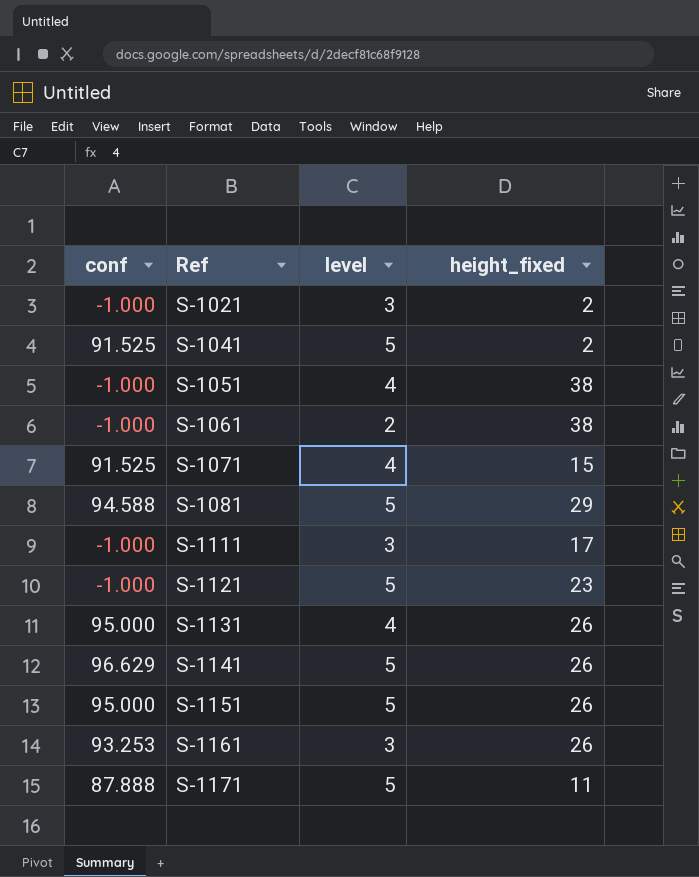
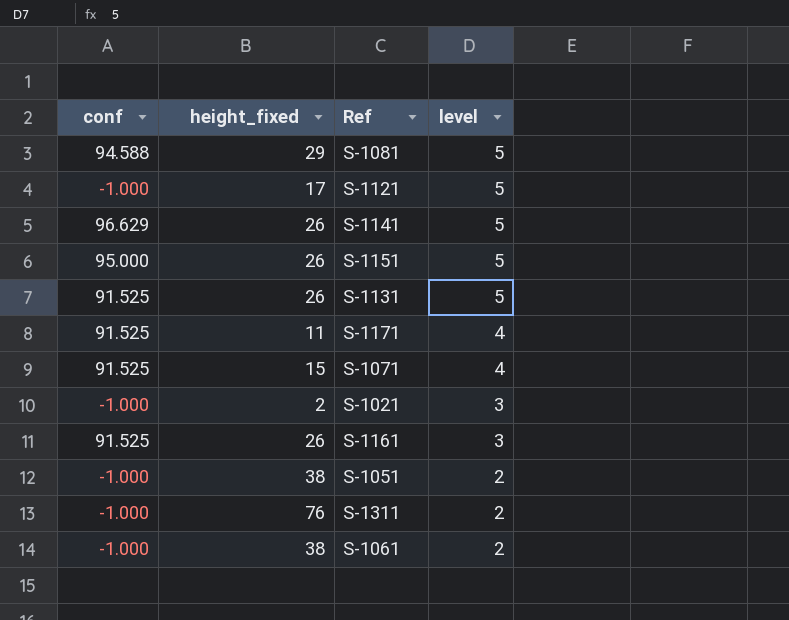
row order: Ref ascending -> level descending
column height_fixed | position: 4 -> 2
row S-1041: 91.525 | 5 | 2 -> none
row S-1111: -1.000 | 3 | 17 -> none
S-1121 | height_fixed: 23 -> 17
S-1131 | conf: 95.000 -> 91.525
S-1131 | level: 4 -> 5
S-1171 | conf: 87.888 -> 91.525
S-1171 | level: 5 -> 4
S-1161 | conf: 93.253 -> 91.525
S-1051 | level: 4 -> 2
row S-1311: none -> -1.000 | 76 | 2

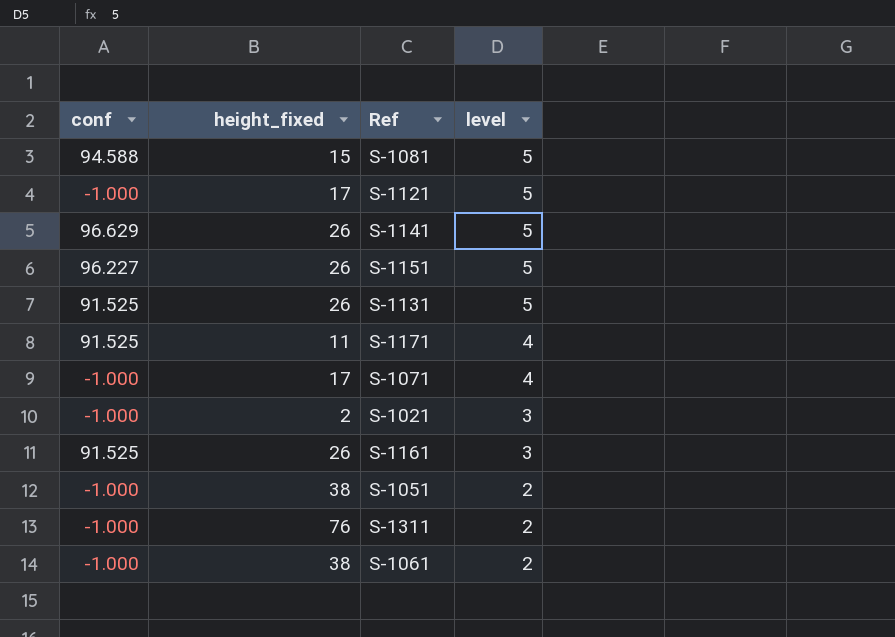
S-1081 | height_fixed: 29 -> 15
S-1151 | conf: 95.000 -> 96.227
S-1071 | conf: 91.525 -> -1.000
S-1071 | height_fixed: 15 -> 17

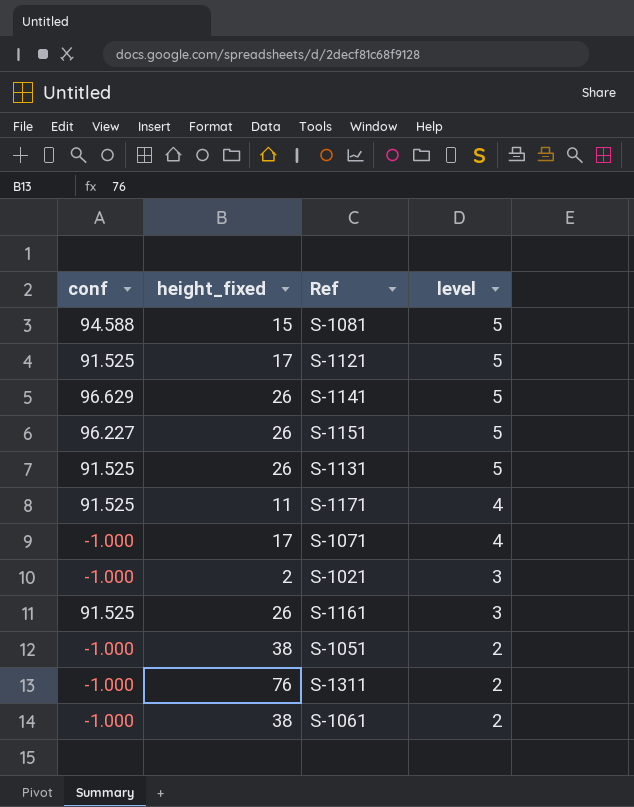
S-1121 | conf: -1.000 -> 91.525

